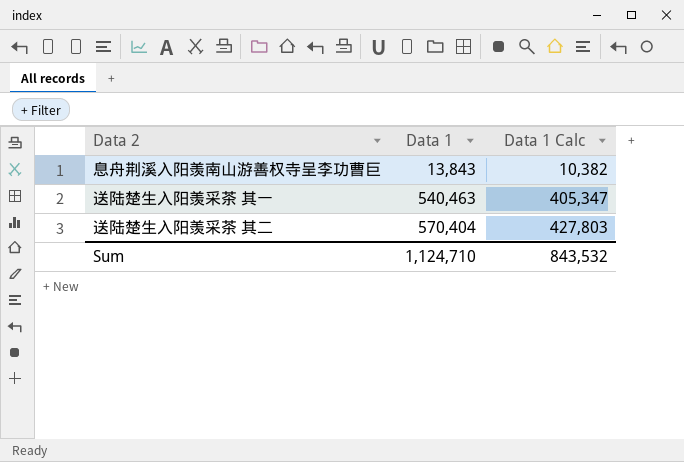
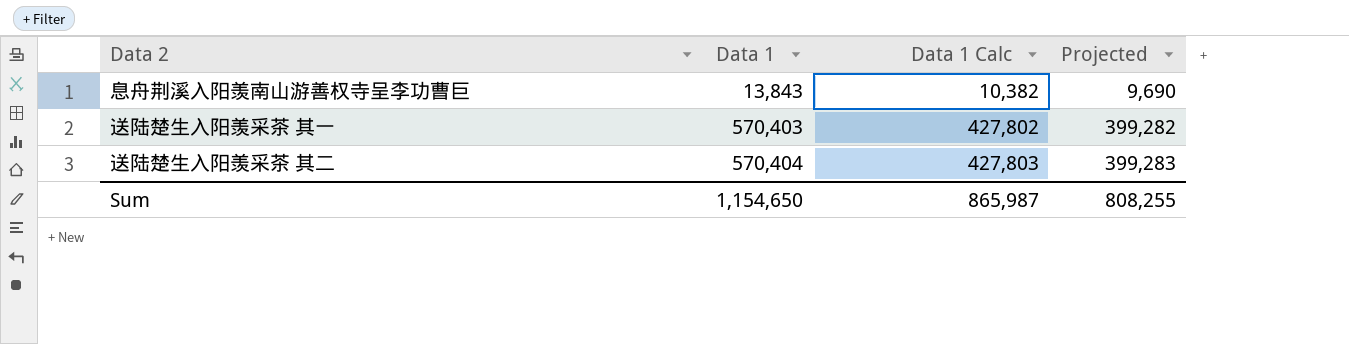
column Projected | formula: none -> [Data 1] * 0.7
送陆楚生入阳羡采茶 其一 | Data 1: 540,463 -> 570,403
送陆楚生入阳羡采茶 其一 | Data 1 Calc: 405,347 -> 427,802
Sum | Data 1: 1,124,710 -> 1,154,650
Sum | Data 1 Calc: 843,532 -> 865,987

